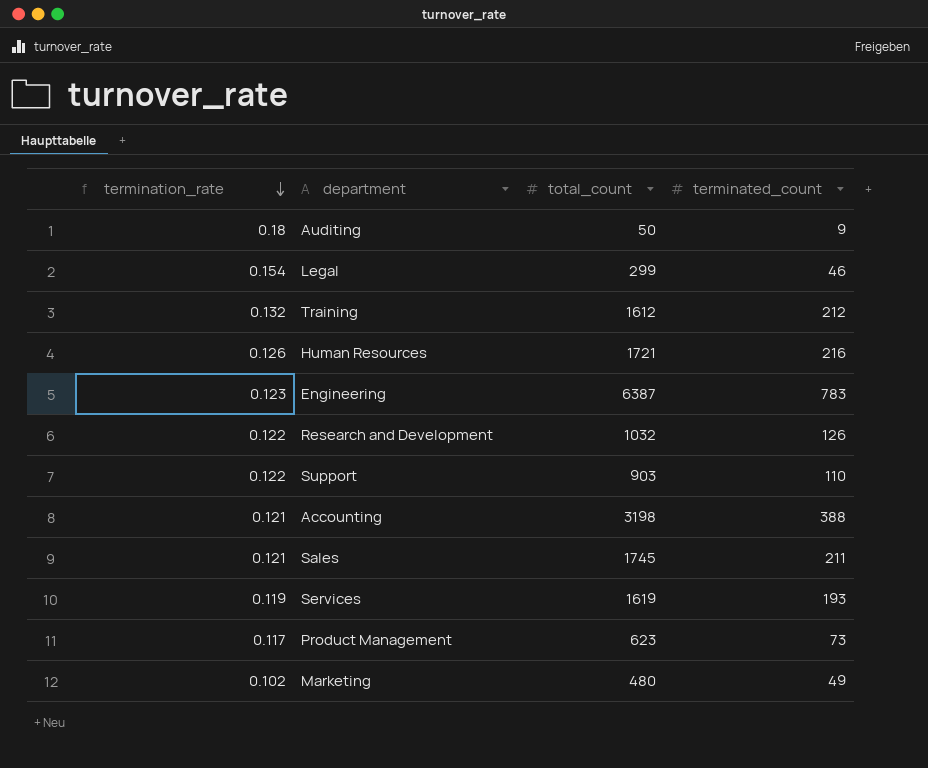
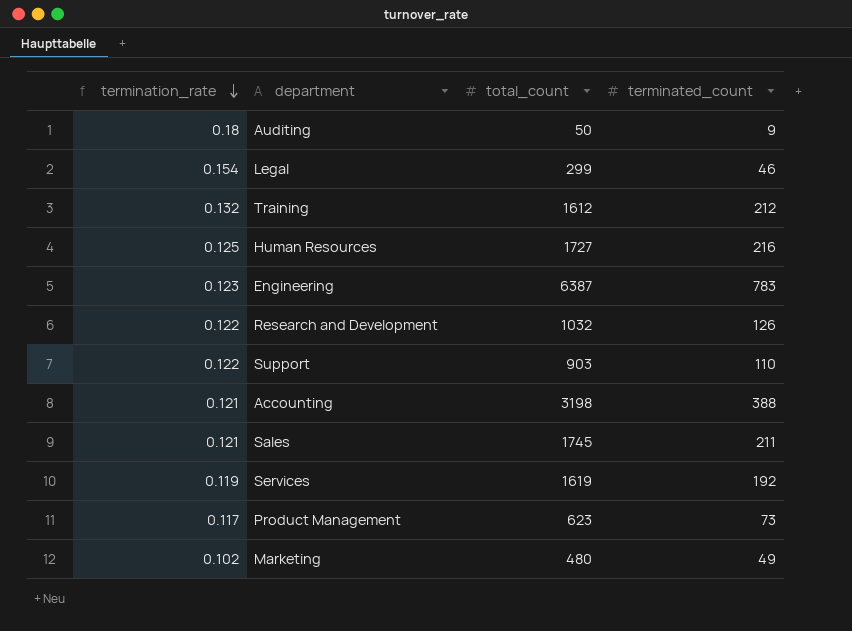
Human Resources | termination_rate: 0.126 -> 0.125
Human Resources | total_count: 1721 -> 1727
Services | terminated_count: 193 -> 192

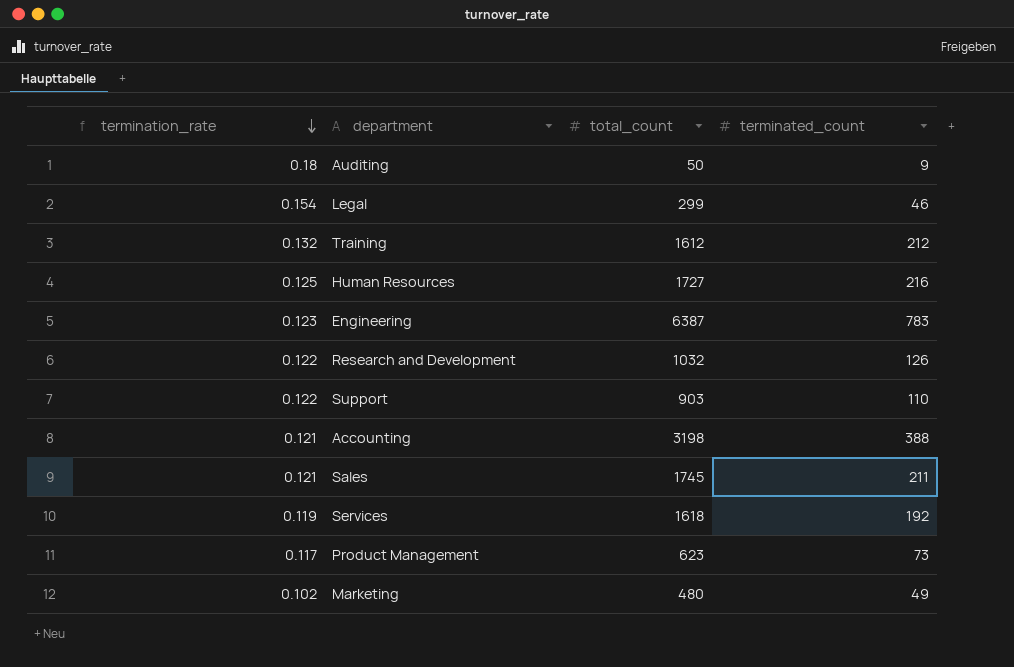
Services | total_count: 1619 -> 1618

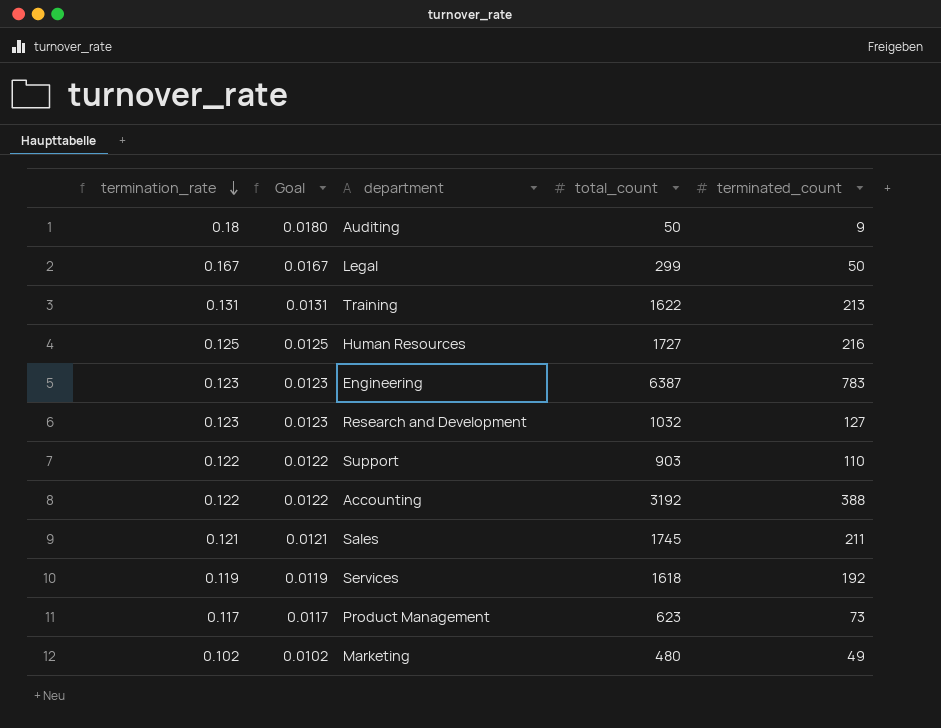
column Goal | formula: none -> [termination_rate] * 0.1
Legal | termination_rate: 0.154 -> 0.167
Legal | terminated_count: 46 -> 50
Training | termination_rate: 0.132 -> 0.131
Training | total_count: 1612 -> 1622
Training | terminated_count: 212 -> 213
Research and Development | termination_rate: 0.122 -> 0.123
Research and Development | terminated_count: 126 -> 127
Accounting | termination_rate: 0.121 -> 0.122
Accounting | total_count: 3198 -> 3192

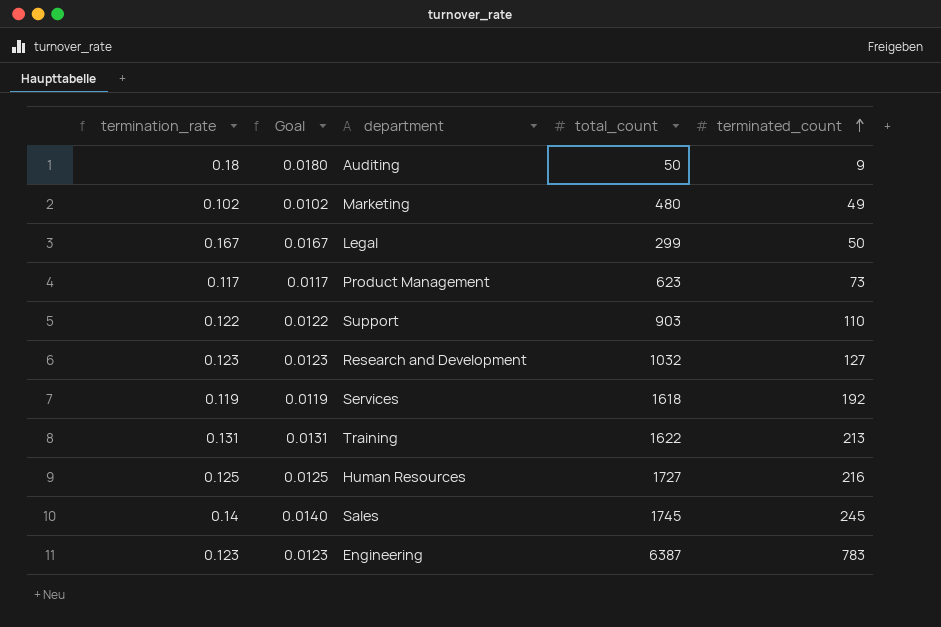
row order: termination_rate descending -> terminated_count ascending
row Accounting: 0.122 | 0.0122 | 3192 | 388 -> none
Sales | termination_rate: 0.121 -> 0.14
Sales | Goal: 0.0121 -> 0.0140
Sales | terminated_count: 211 -> 245

